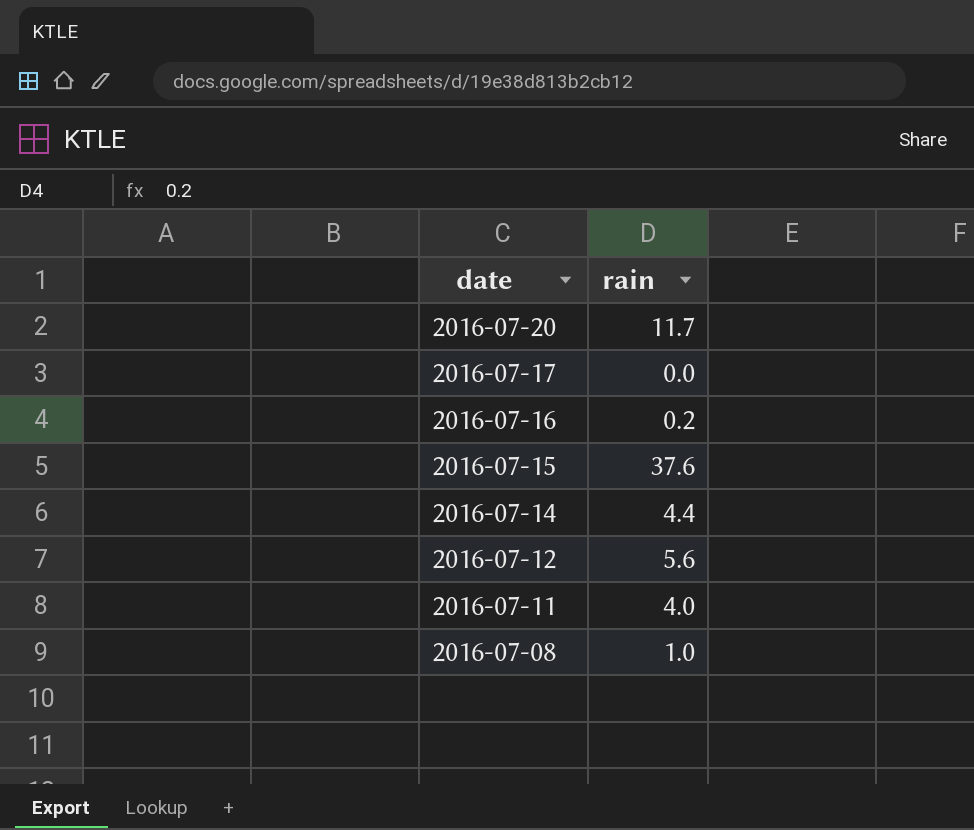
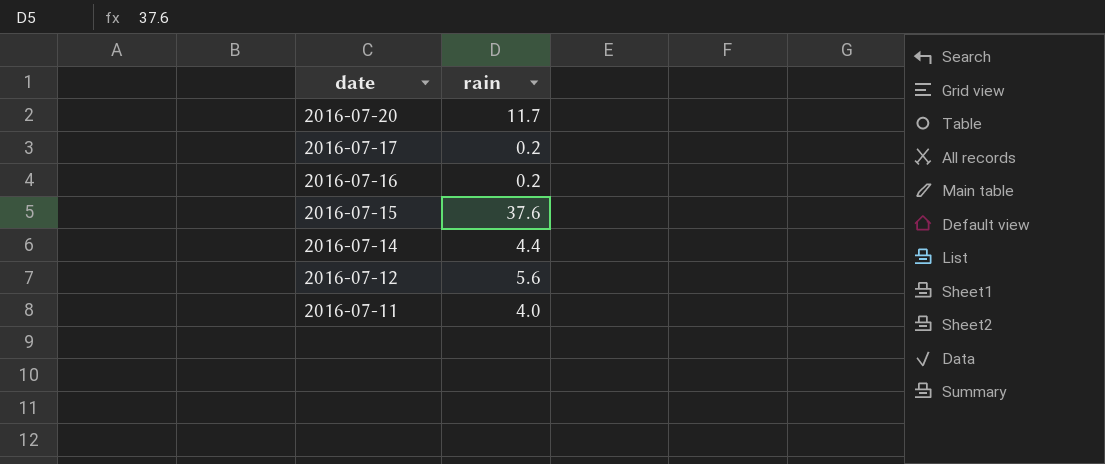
row 2016-07-08: 1.0 -> none
2016-07-17 | rain: 0.0 -> 0.2

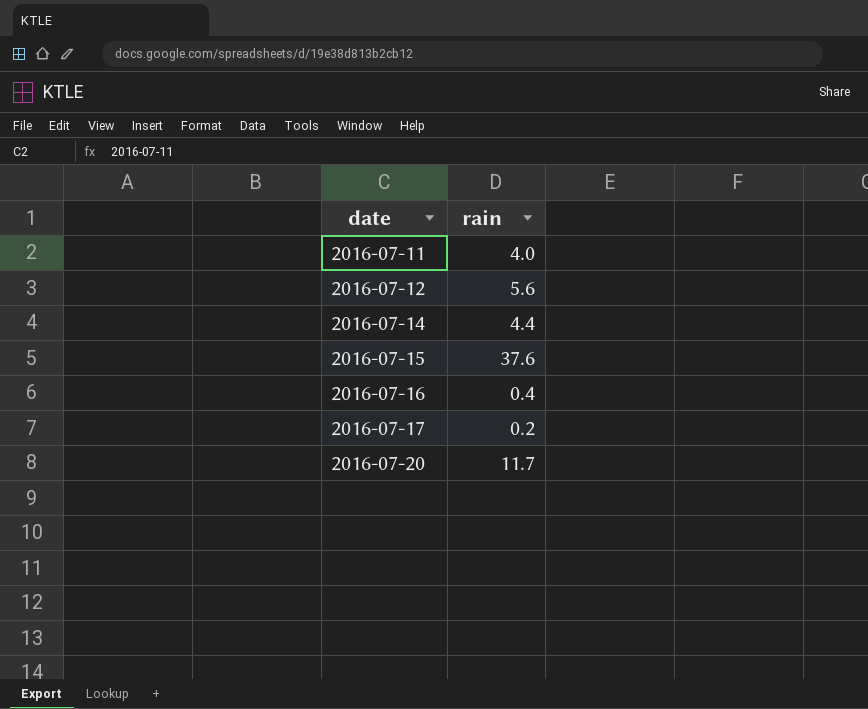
row order: date descending -> date ascending
2016-07-16 | rain: 0.2 -> 0.4

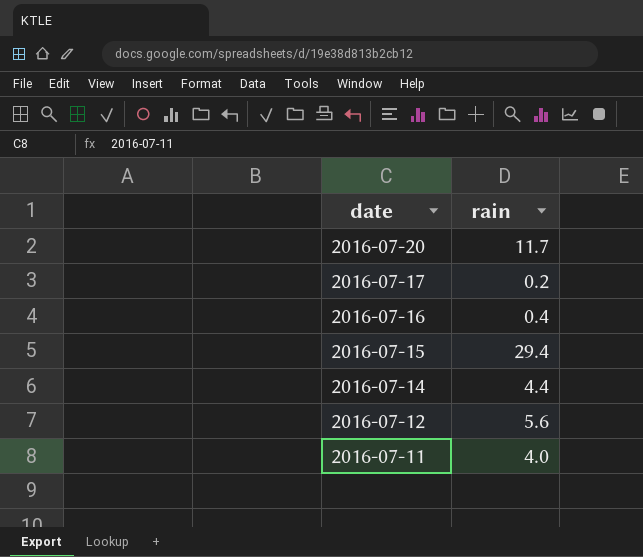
row order: date ascending -> date descending
2016-07-15 | rain: 37.6 -> 29.4

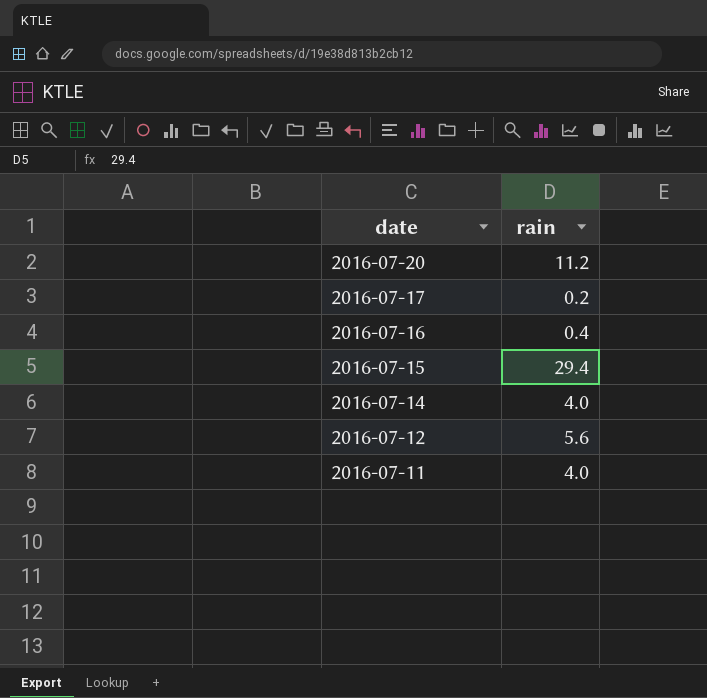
2016-07-20 | rain: 11.7 -> 11.2
2016-07-14 | rain: 4.4 -> 4.0

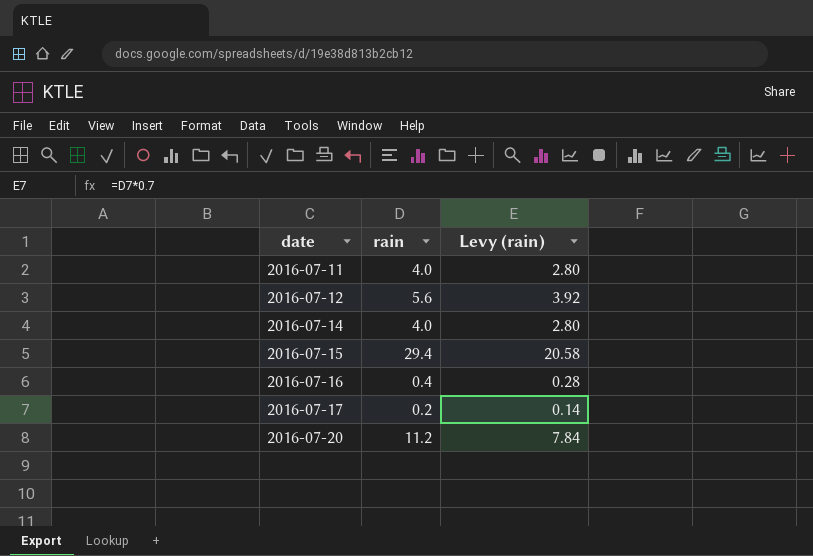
row order: date descending -> date ascending
column Levy (rain) | formula: none -> [rain] * 0.7

